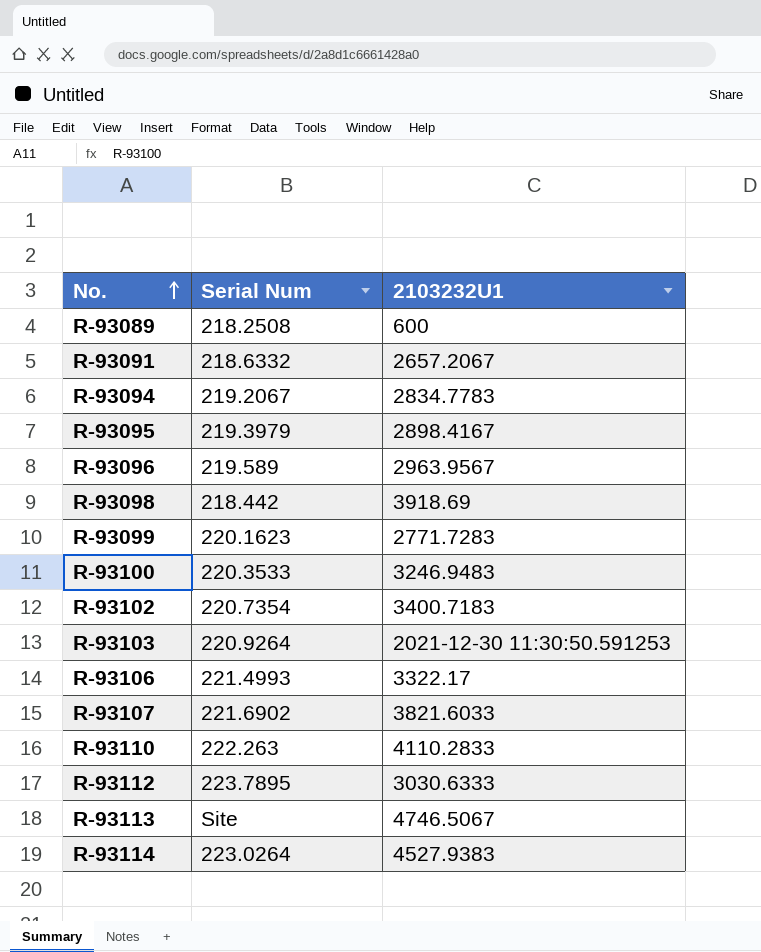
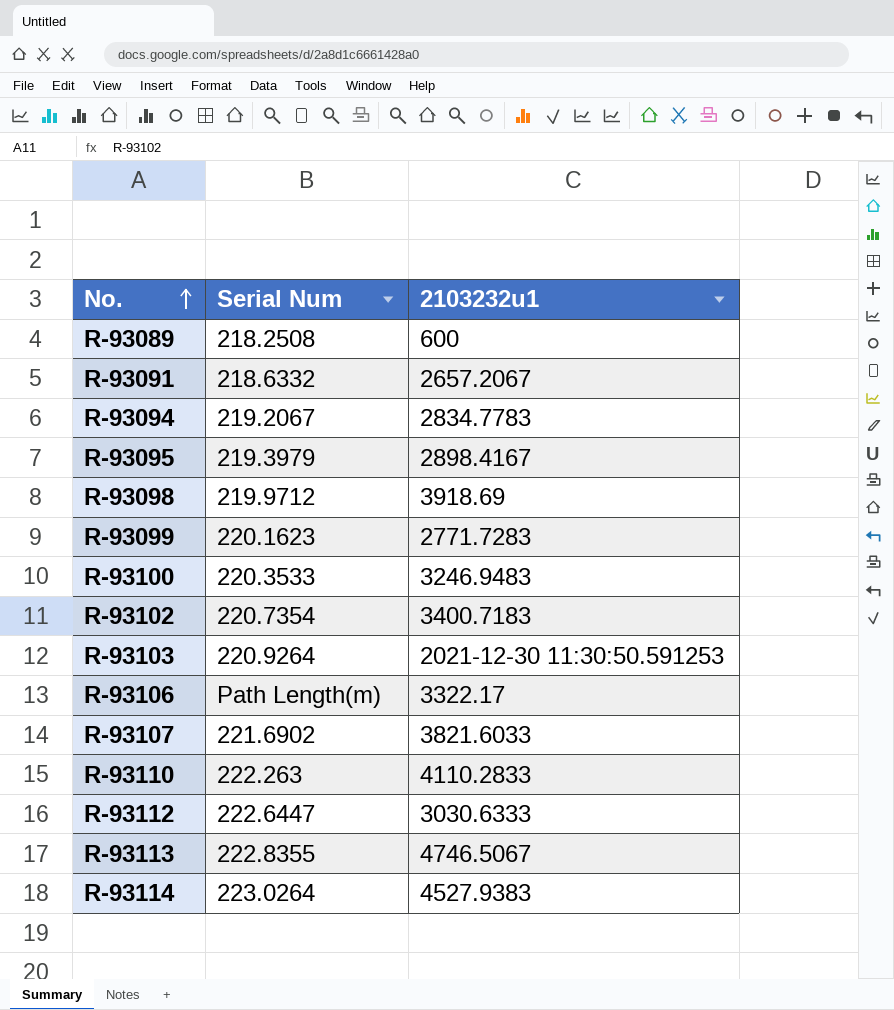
column name: 2103232U1 -> 2103232u1
row R-93096: 219.589 | 2963.9567 -> none
R-93098 | Serial Num: 218.442 -> 219.9712
R-93106 | Serial Num: 221.4993 -> Path Length(m)
R-93112 | Serial Num: 223.7895 -> 222.6447
R-93113 | Serial Num: Site -> 222.8355

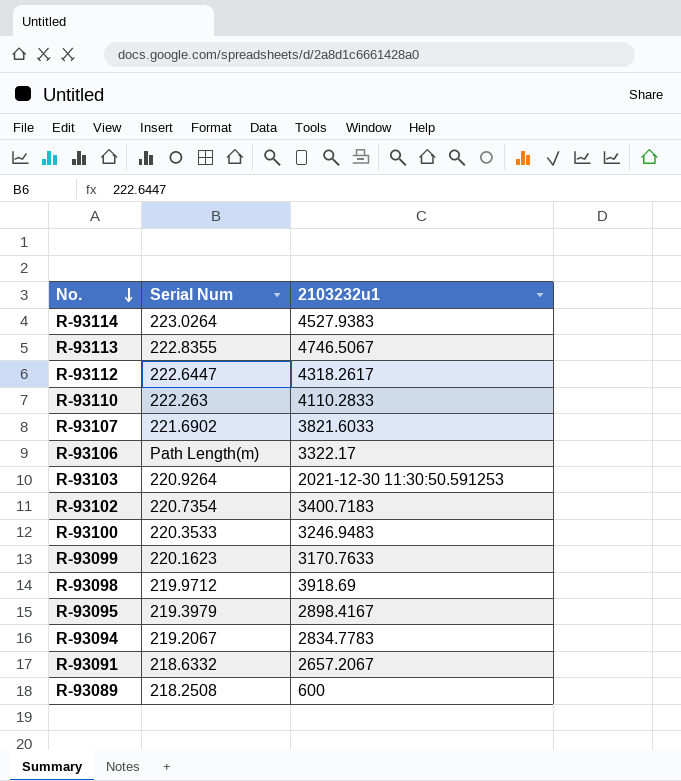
row order: No. ascending -> No. descending
R-93112 | 2103232u1: 3030.6333 -> 4318.2617
R-93099 | 2103232u1: 2771.7283 -> 3170.7633

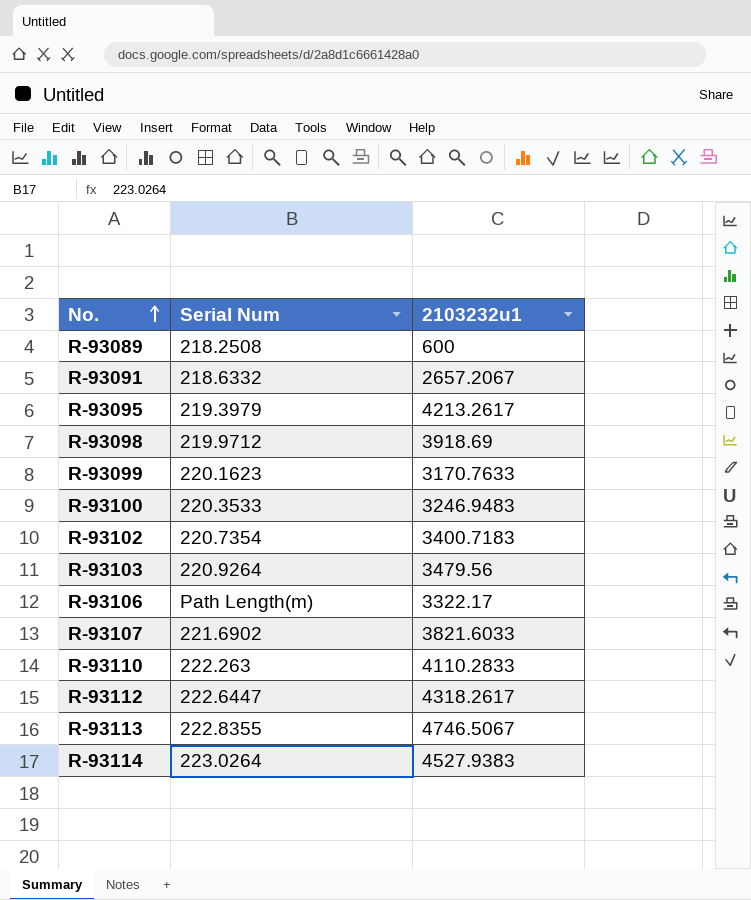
row order: No. descending -> No. ascending
row R-93094: 219.2067 | 2834.7783 -> none
R-93095 | 2103232u1: 2898.4167 -> 4213.2617
R-93103 | 2103232u1: 2021-12-30 11:30:50.591253 -> 3479.56

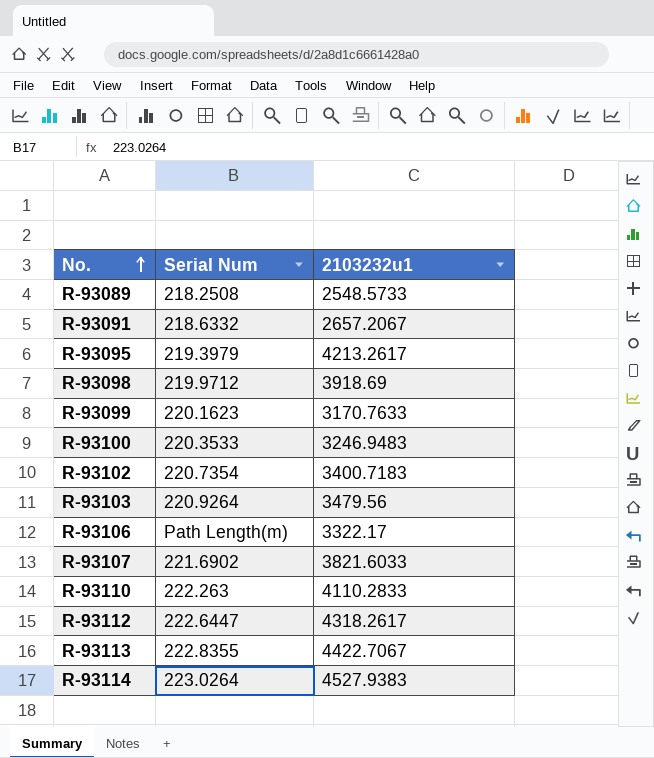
R-93089 | 2103232u1: 600 -> 2548.5733
R-93113 | 2103232u1: 4746.5067 -> 4422.7067

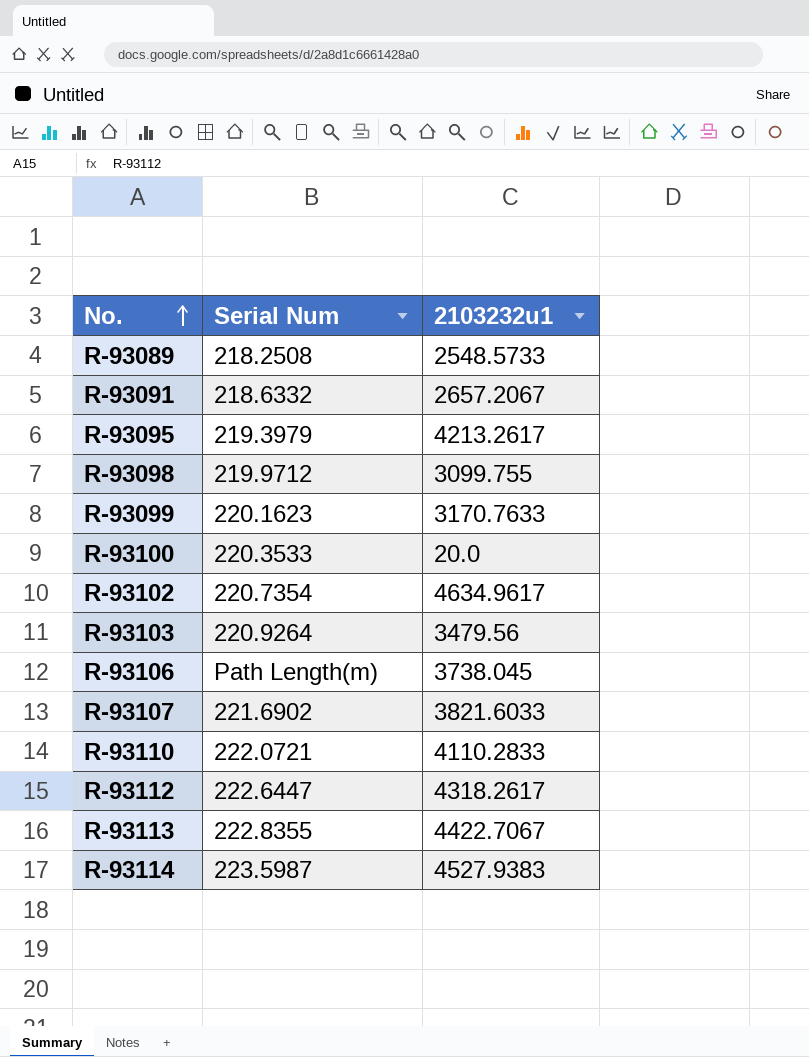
R-93098 | 2103232u1: 3918.69 -> 3099.755
R-93100 | 2103232u1: 3246.9483 -> 20.0
R-93102 | 2103232u1: 3400.7183 -> 4634.9617
R-93106 | 2103232u1: 3322.17 -> 3738.045
R-93110 | Serial Num: 222.263 -> 222.0721
R-93114 | Serial Num: 223.0264 -> 223.5987

